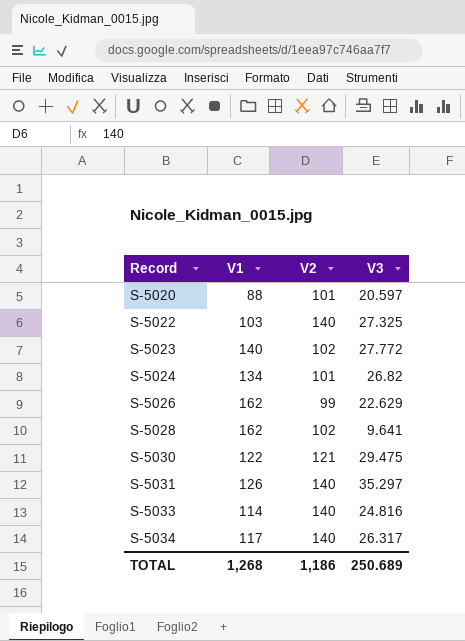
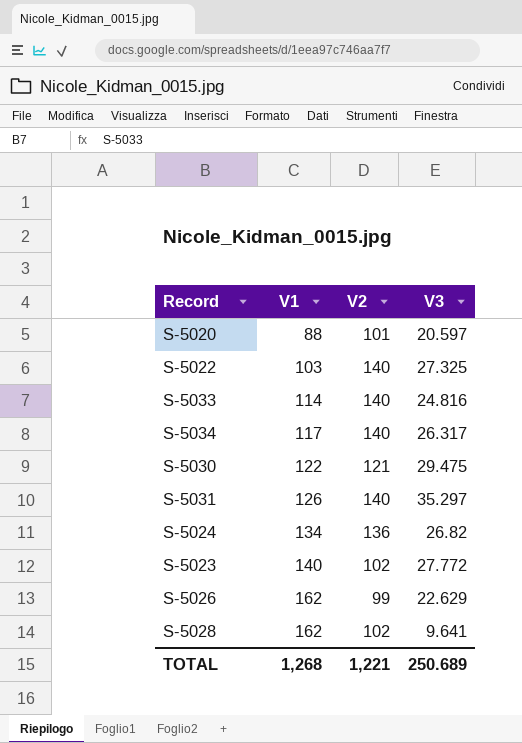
row order: Record ascending -> V1 ascending
S-5024 | V2: 101 -> 136
TOTAL | V2: 1,186 -> 1,221

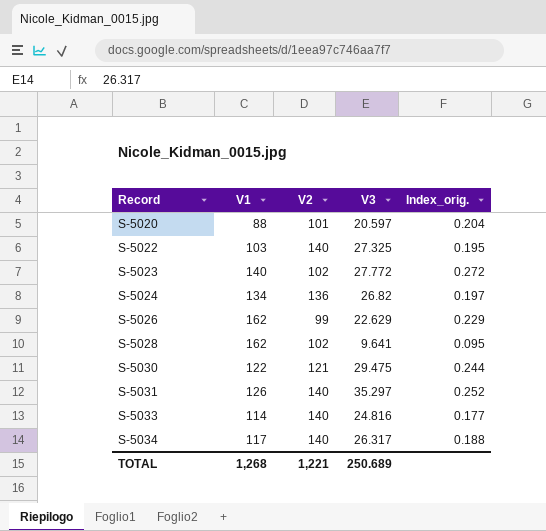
row order: V1 ascending -> Record ascending
column Index_orig. | formula: none -> [V3] / [V2]

